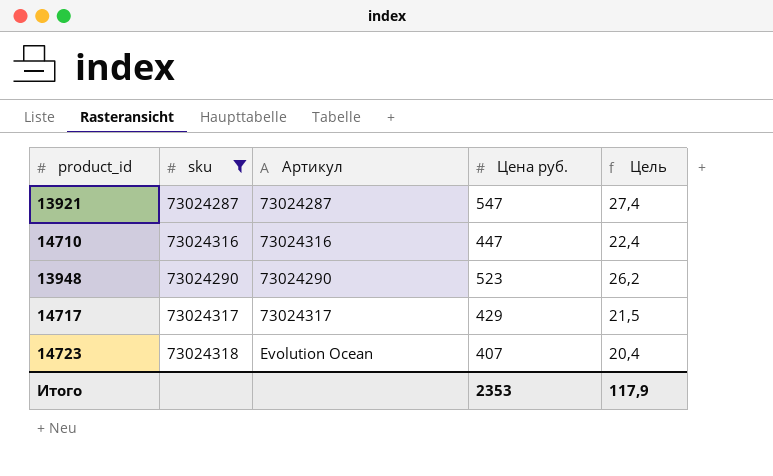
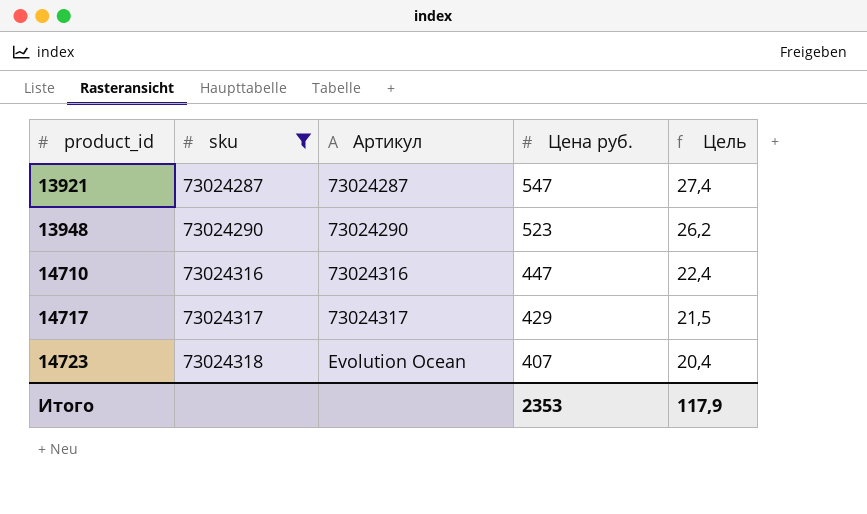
row order: none -> product_id ascending

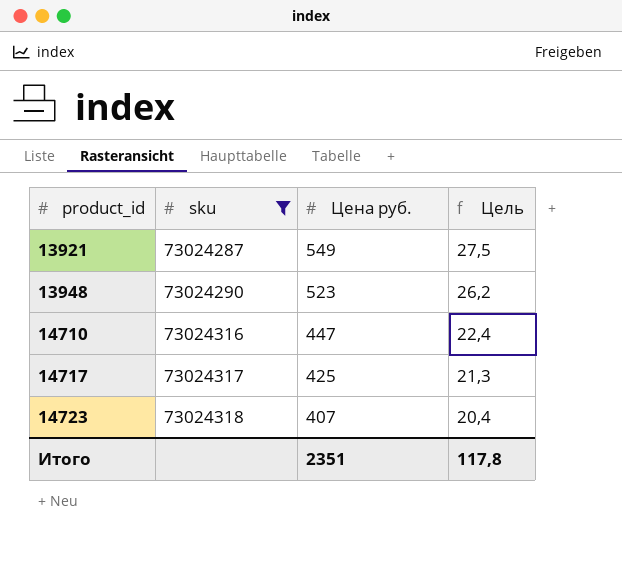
column Артикул | position: 3 -> none
13921 | Цена руб.: 547 -> 549
13921 | Цель: 27,4 -> 27,5
14717 | Цена руб.: 429 -> 425
14717 | Цель: 21,5 -> 21,3
Итого | Цена руб.: 2353 -> 2351
Итого | Цель: 117,9 -> 117,8

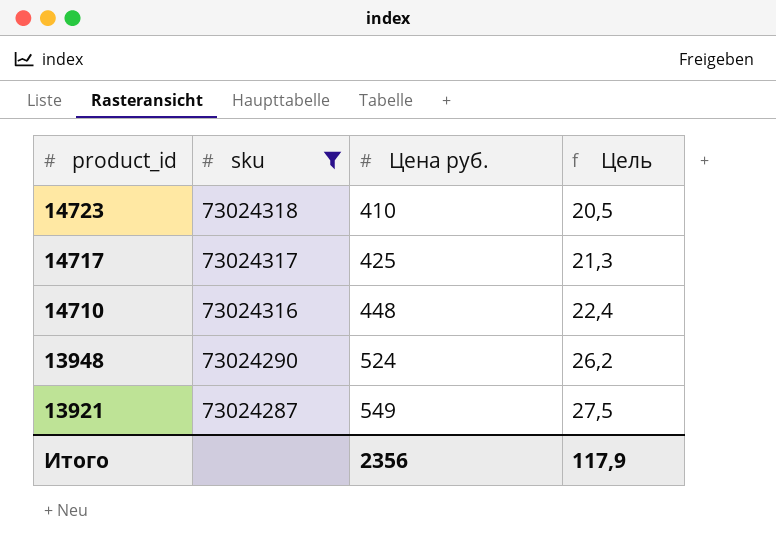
row order: product_id ascending -> product_id descending
14723 | Цена руб.: 407 -> 410
14723 | Цель: 20,4 -> 20,5
14710 | Цена руб.: 447 -> 448
13948 | Цена руб.: 523 -> 524
Итого | Цена руб.: 2351 -> 2356
Итого | Цель: 117,8 -> 117,9

